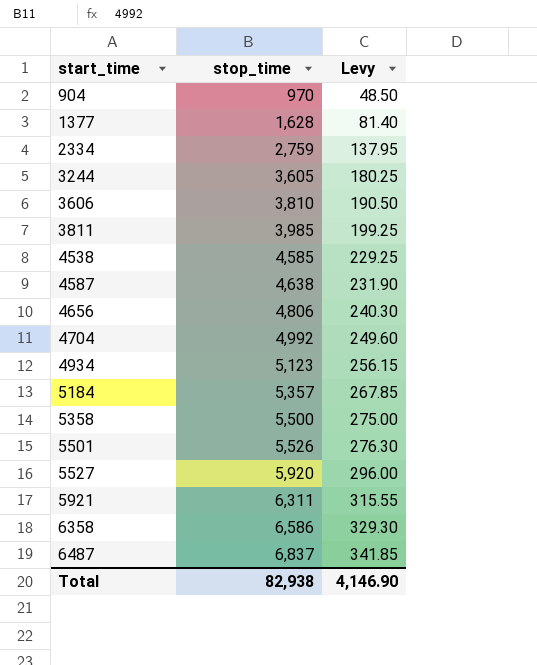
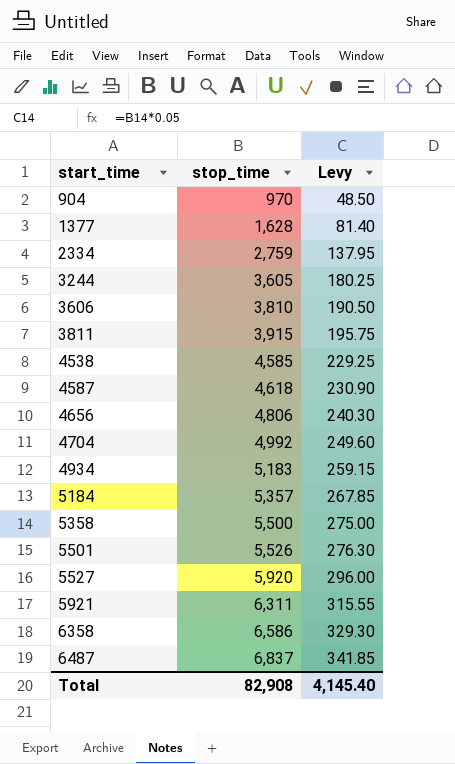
3811 | stop_time: 3,985 -> 3,915
3811 | Levy: 199.25 -> 195.75
4587 | stop_time: 4,638 -> 4,618
4587 | Levy: 231.90 -> 230.90
4934 | stop_time: 5,123 -> 5,183
4934 | Levy: 256.15 -> 259.15
Total | stop_time: 82,938 -> 82,908
Total | Levy: 4,146.90 -> 4,145.40

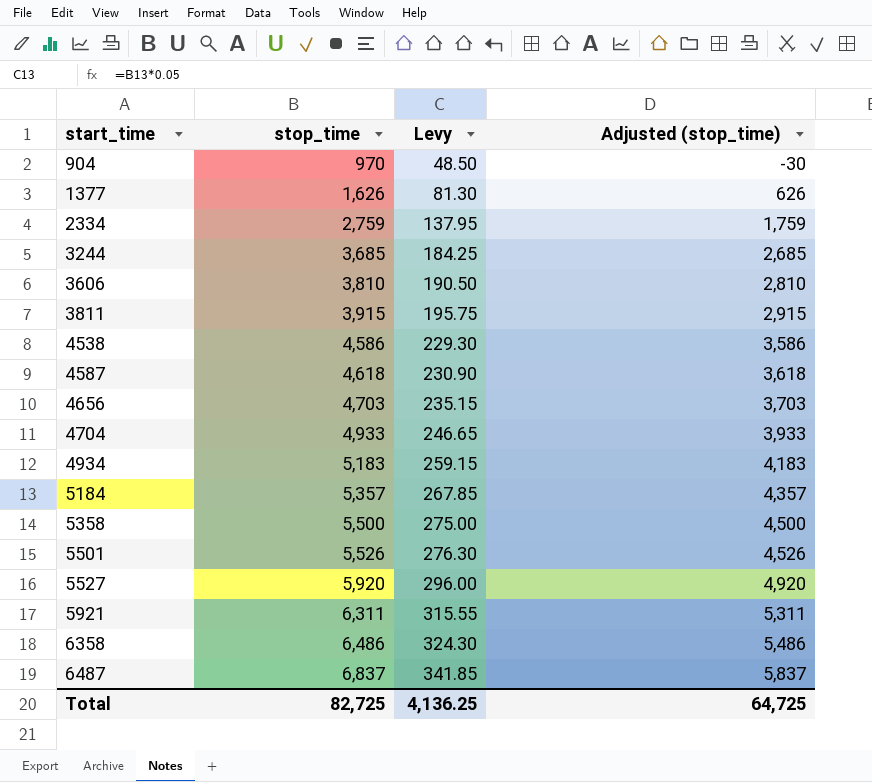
column Adjusted (stop_time) | formula: none -> [stop_time] - 1000
1377 | stop_time: 1,628 -> 1,626
1377 | Levy: 81.40 -> 81.30
3244 | stop_time: 3,605 -> 3,685
3244 | Levy: 180.25 -> 184.25
4538 | stop_time: 4,585 -> 4,586
4538 | Levy: 229.25 -> 229.30
4656 | stop_time: 4,806 -> 4,703
4656 | Levy: 240.30 -> 235.15
4704 | stop_time: 4,992 -> 4,933
4704 | Levy: 249.60 -> 246.65
6358 | stop_time: 6,586 -> 6,486
6358 | Levy: 329.30 -> 324.30
Total | stop_time: 82,908 -> 82,725
Total | Levy: 4,145.40 -> 4,136.25

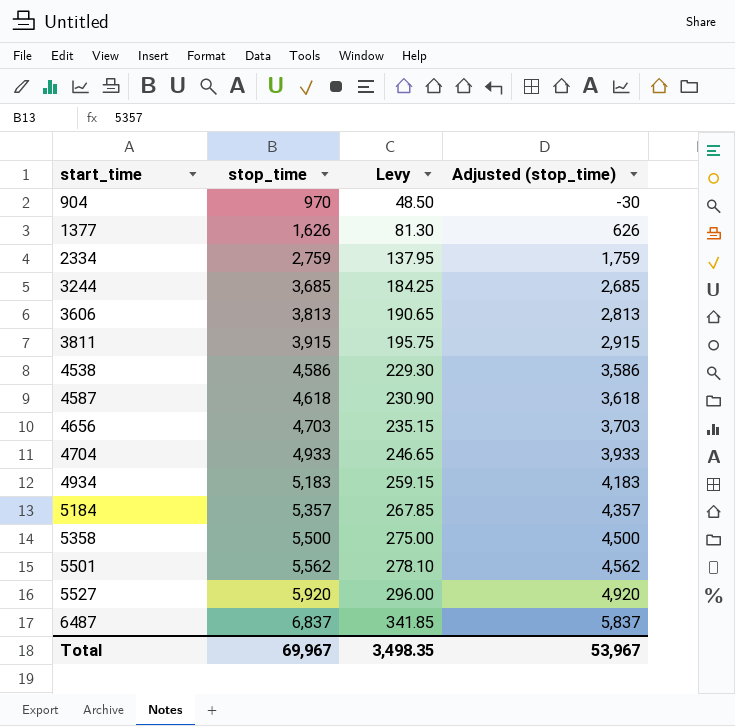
row 5921: 6,311 | 315.55 | 5,311 -> none
row 6358: 6,486 | 324.30 | 5,486 -> none
3606 | stop_time: 3,810 -> 3,813
3606 | Levy: 190.50 -> 190.65
3606 | Adjusted (stop_time): 2,810 -> 2,813
5501 | stop_time: 5,526 -> 5,562
5501 | Levy: 276.30 -> 278.10
5501 | Adjusted (stop_time): 4,526 -> 4,562
Total | stop_time: 82,725 -> 69,967
Total | Levy: 4,136.25 -> 3,498.35
Total | Adjusted (stop_time): 64,725 -> 53,967

